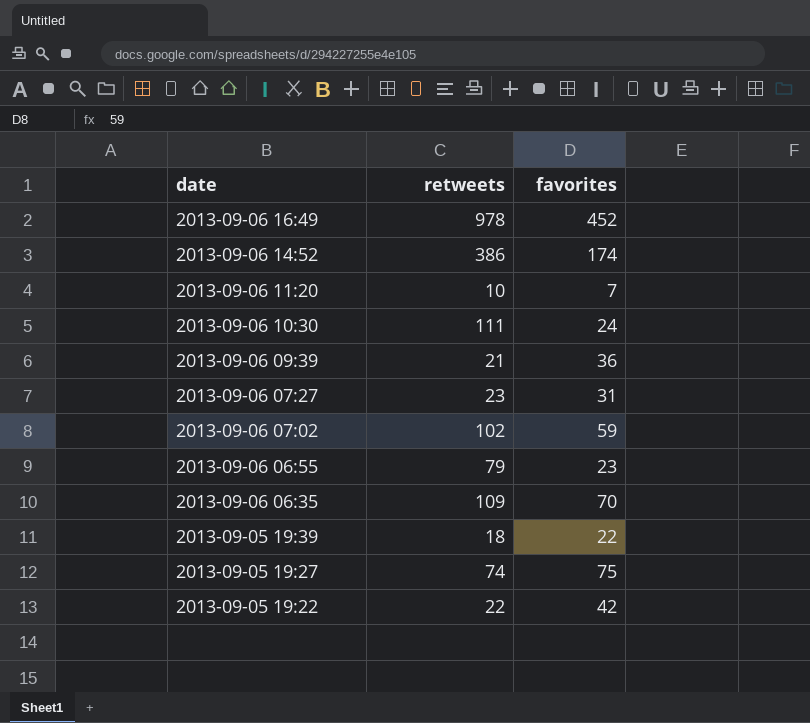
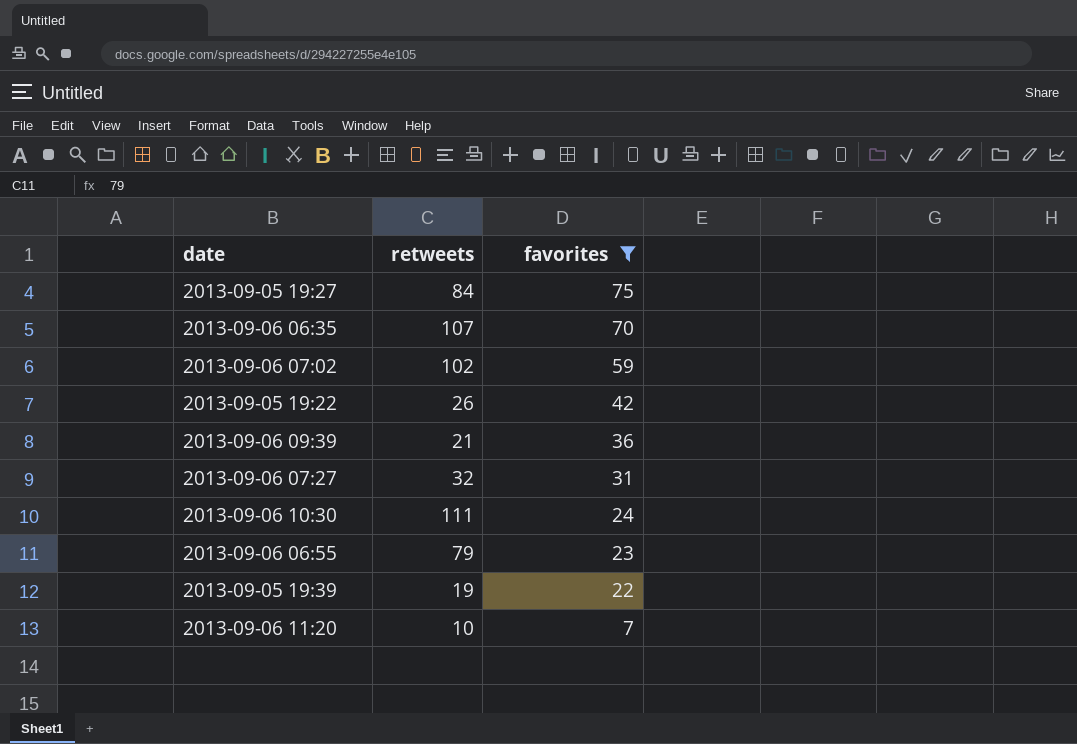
filter: none -> favorites <= 75
row order: date descending -> favorites descending
2013-09-05 19:27 | retweets: 74 -> 84
2013-09-06 06:35 | retweets: 109 -> 107
2013-09-05 19:22 | retweets: 22 -> 26
2013-09-06 07:27 | retweets: 23 -> 32
2013-09-05 19:39 | retweets: 18 -> 19

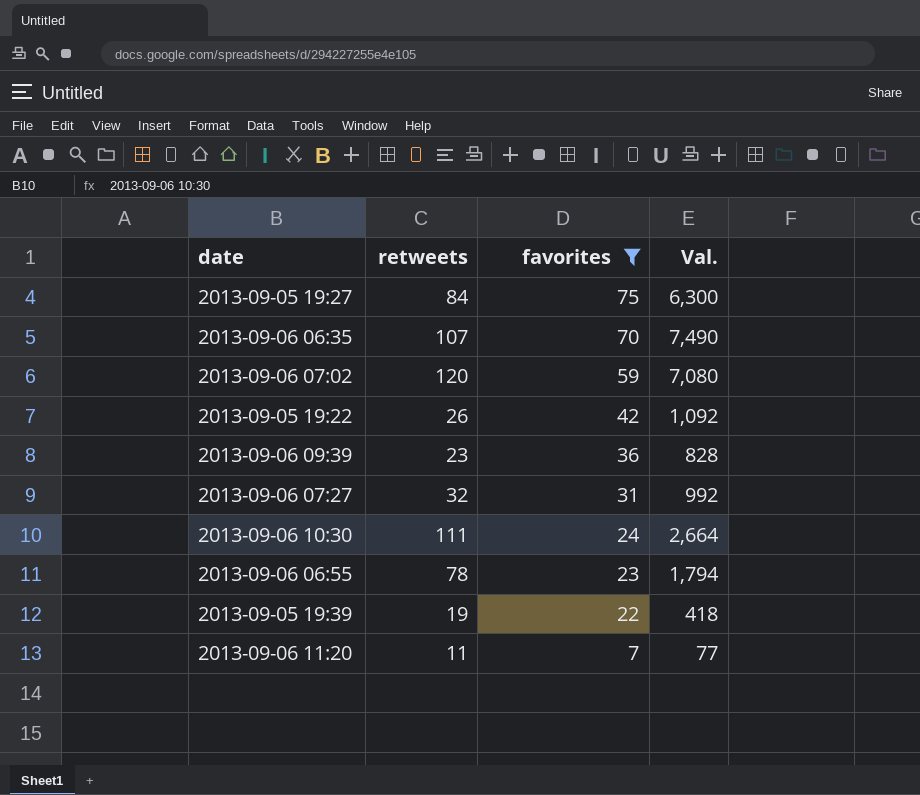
column Val. | formula: none -> [retweets] * [favorites]
2013-09-06 07:02 | retweets: 102 -> 120
2013-09-06 09:39 | retweets: 21 -> 23
2013-09-06 06:55 | retweets: 79 -> 78
2013-09-06 11:20 | retweets: 10 -> 11

